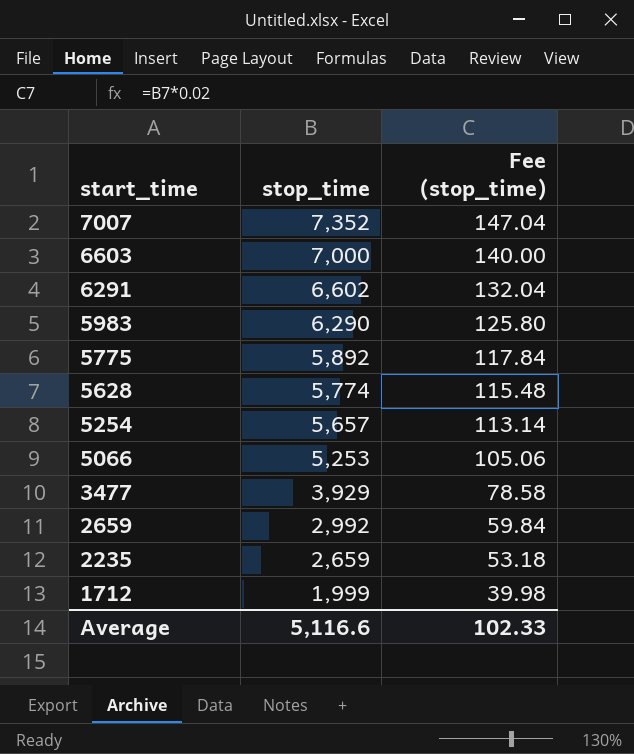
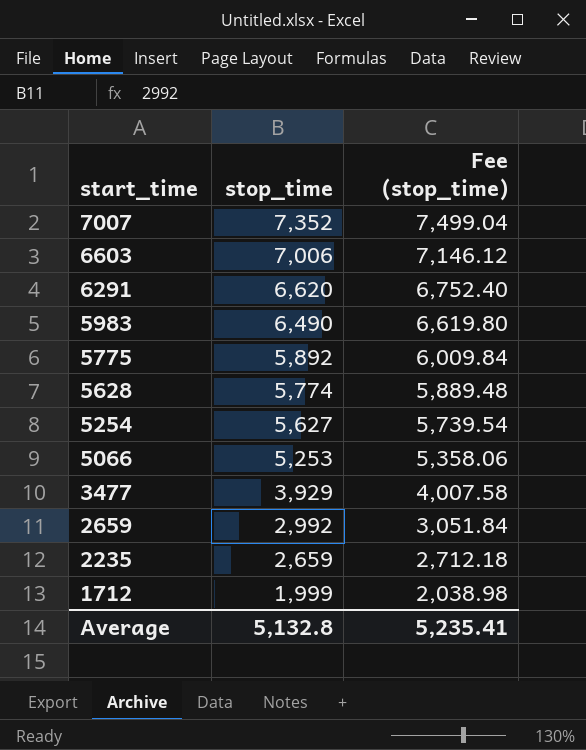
column Fee (stop_time) | formula: [stop_time] * 0.02 -> [stop_time] * 1.02
6603 | stop_time: 7,000 -> 7,006
6291 | stop_time: 6,602 -> 6,620
5983 | stop_time: 6,290 -> 6,490
5254 | stop_time: 5,657 -> 5,627
Average | stop_time: 5,116.6 -> 5,132.8
Average | Fee (stop_time): 102.33 -> 5,235.41

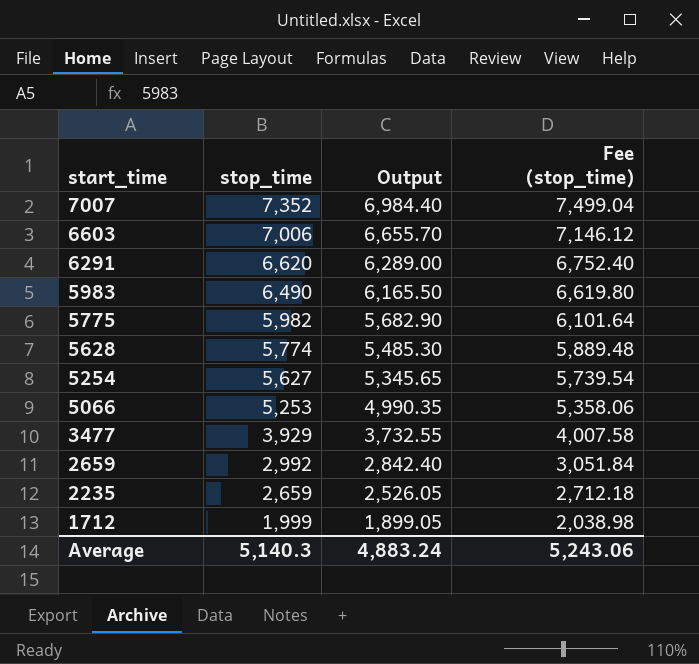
column Output | formula: none -> [stop_time] * 0.95
5775 | stop_time: 5,892 -> 5,982
5775 | Fee (stop_time): 6,009.84 -> 6,101.64
Average | stop_time: 5,132.8 -> 5,140.3
Average | Fee (stop_time): 5,235.41 -> 5,243.06

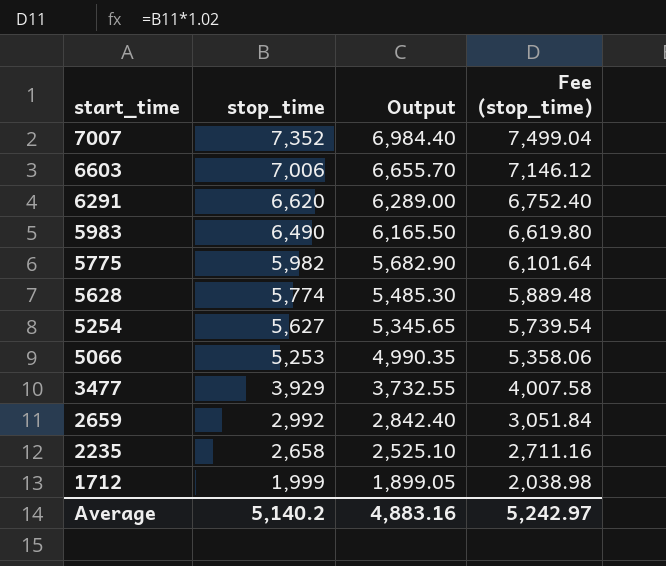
2235 | stop_time: 2,659 -> 2,658
2235 | Output: 2,526.05 -> 2,525.10
2235 | Fee (stop_time): 2,712.18 -> 2,711.16
Average | stop_time: 5,140.3 -> 5,140.2
Average | Output: 4,883.24 -> 4,883.16
Average | Fee (stop_time): 5,243.06 -> 5,242.97

